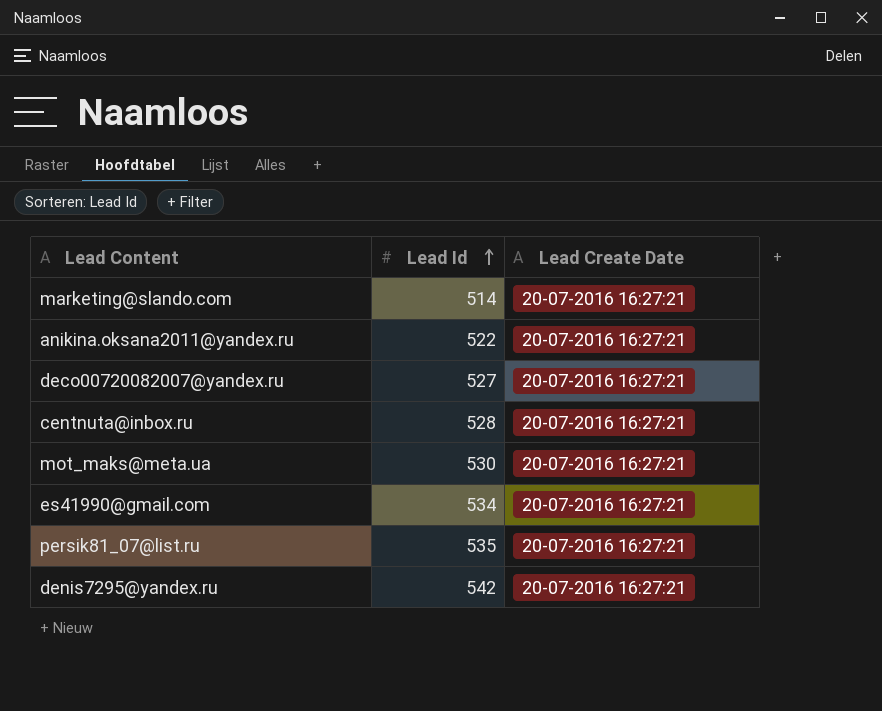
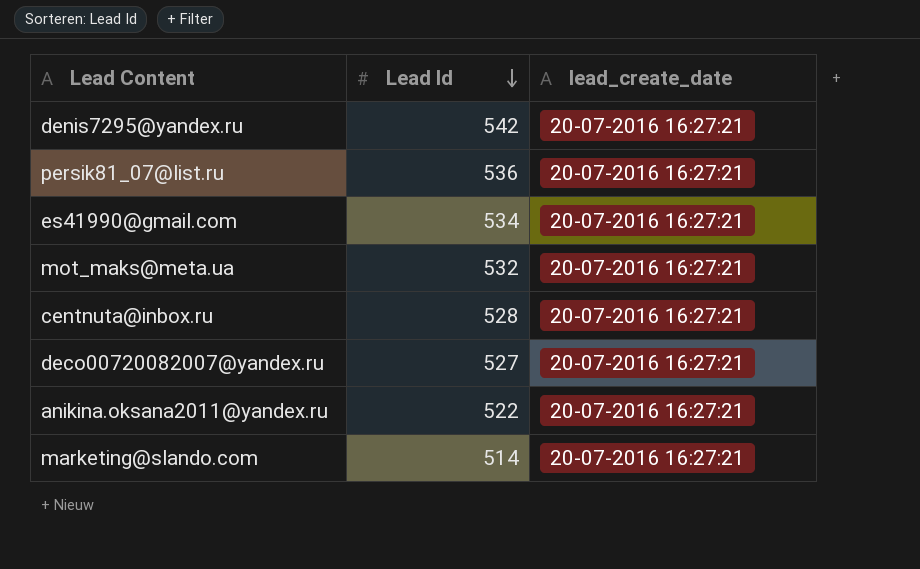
row order: Lead Id ascending -> Lead Id descending
column name: Lead Create Date -> lead_create_date
persik81_07@list.ru | Lead Id: 535 -> 536
mot_maks@meta.ua | Lead Id: 530 -> 532

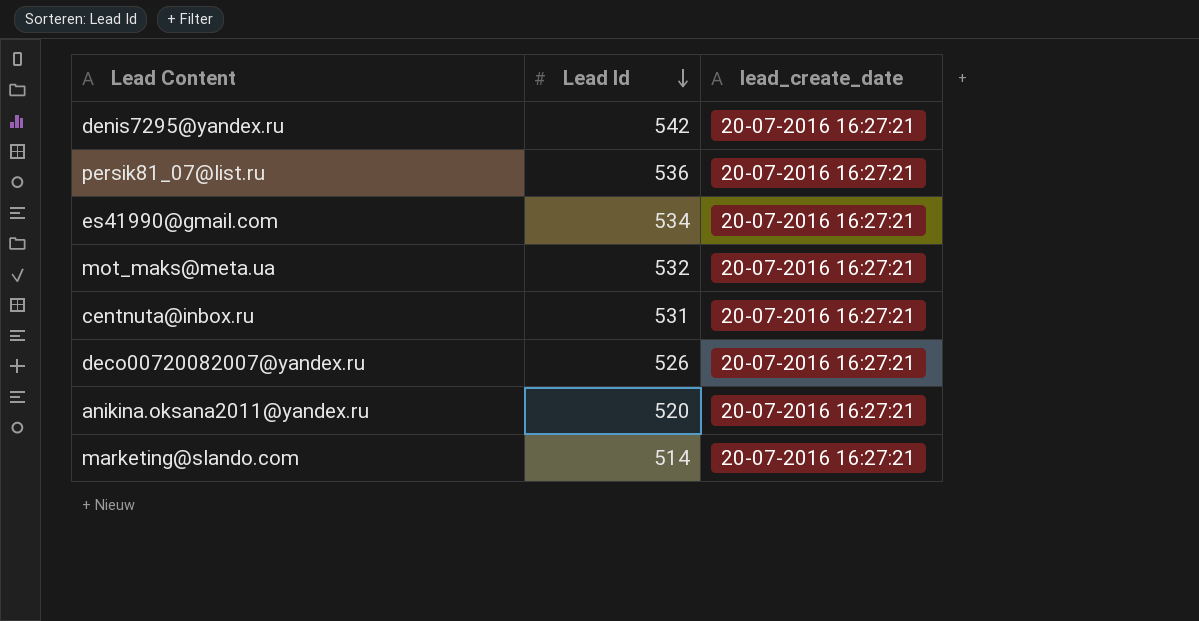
centnuta@inbox.ru | Lead Id: 528 -> 531
deco00720082007@yandex.ru | Lead Id: 527 -> 526
anikina.oksana2011@yandex.ru | Lead Id: 522 -> 520

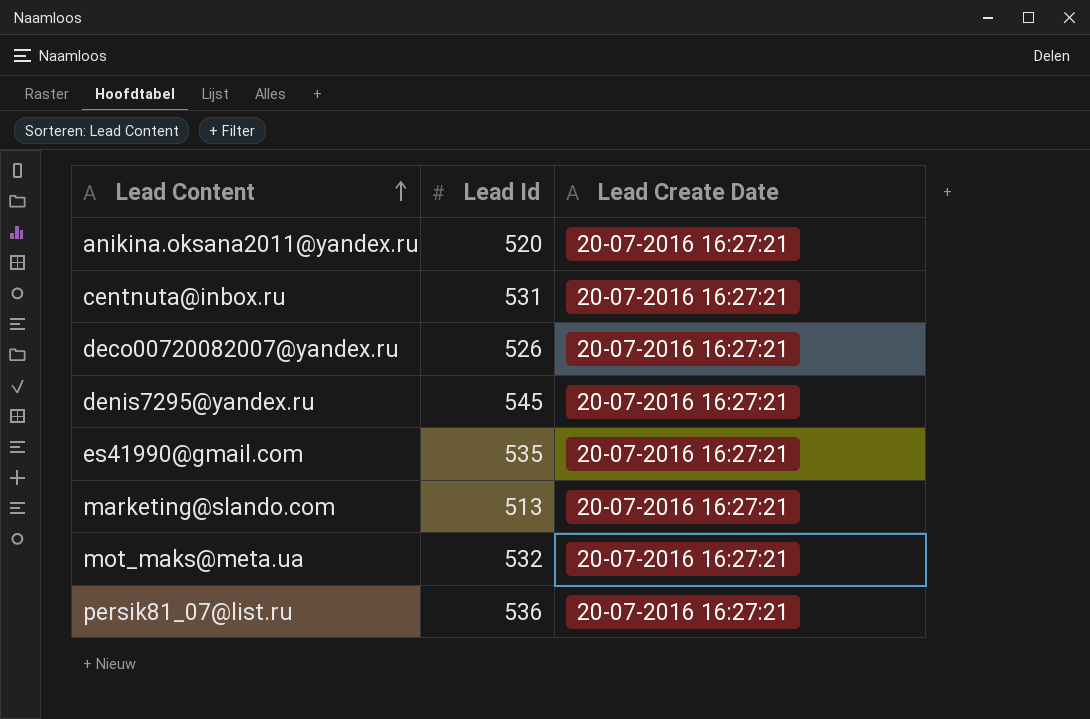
row order: Lead Id descending -> Lead Content ascending
column name: lead_create_date -> Lead Create Date
denis7295@yandex.ru | Lead Id: 542 -> 545
es41990@gmail.com | Lead Id: 534 -> 535
marketing@slando.com | Lead Id: 514 -> 513

